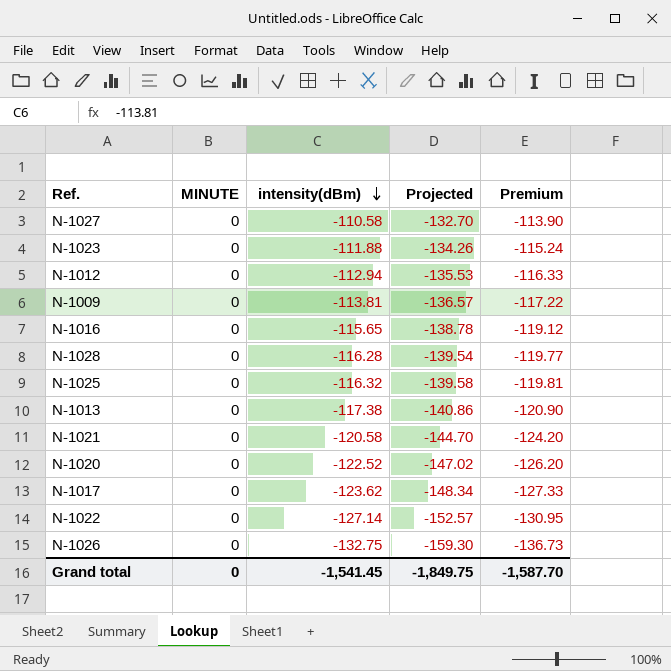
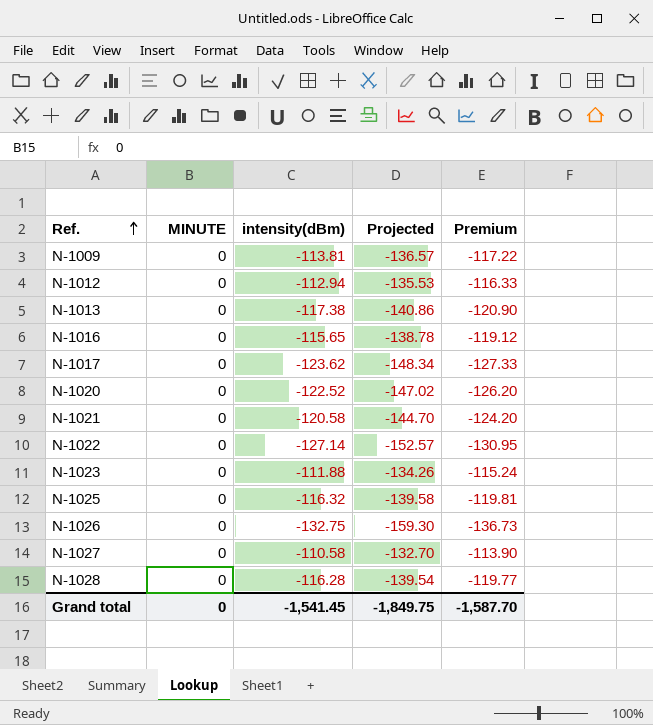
row order: intensity(dBm) descending -> Ref. ascending

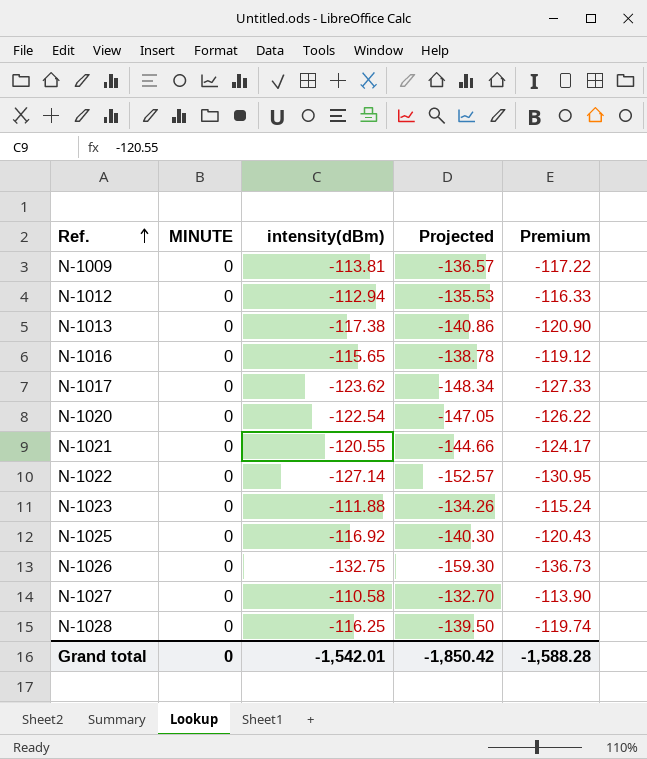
N-1020 | intensity(dBm): -122.52 -> -122.54
N-1020 | Projected: -147.02 -> -147.05
N-1020 | Premium: -126.20 -> -126.22
N-1021 | intensity(dBm): -120.58 -> -120.55
N-1021 | Projected: -144.70 -> -144.66
N-1021 | Premium: -124.20 -> -124.17
N-1025 | intensity(dBm): -116.32 -> -116.92
N-1025 | Projected: -139.58 -> -140.30
N-1025 | Premium: -119.81 -> -120.43
N-1028 | intensity(dBm): -116.28 -> -116.25
N-1028 | Projected: -139.54 -> -139.50
N-1028 | Premium: -119.77 -> -119.74
Grand total | intensity(dBm): -1,541.45 -> -1,542.01
Grand total | Projected: -1,849.75 -> -1,850.42
Grand total | Premium: -1,587.70 -> -1,588.28

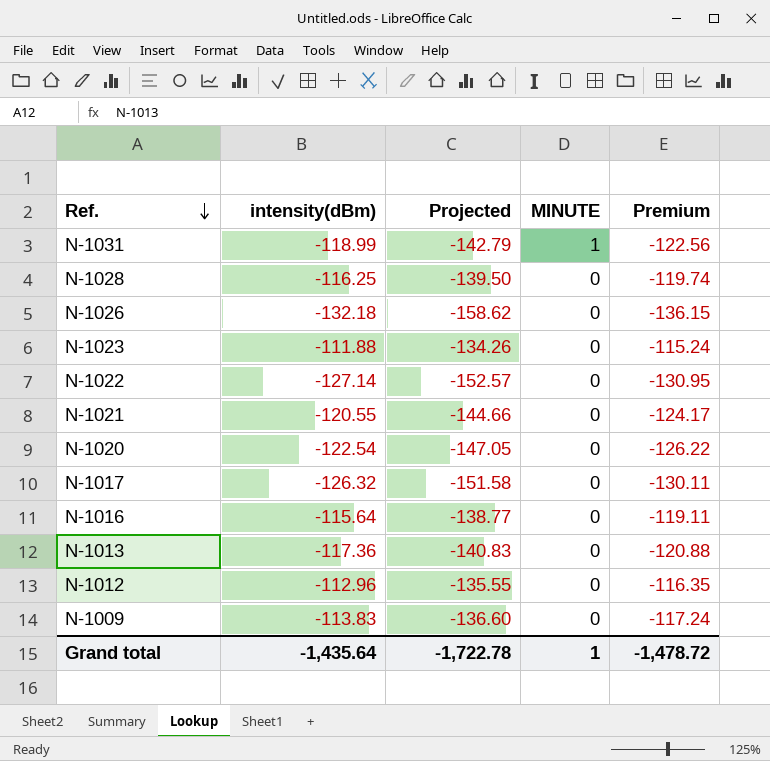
row order: Ref. ascending -> Ref. descending
column MINUTE | position: 2 -> 4
row N-1025: 0 | -116.92 | -140.30 | -120.43 -> none
row N-1027: 0 | -110.58 | -132.70 | -113.90 -> none
row N-1031: none -> -118.99 | -142.79 | 1 | -122.56
N-1026 | intensity(dBm): -132.75 -> -132.18
N-1026 | Projected: -159.30 -> -158.62
N-1026 | Premium: -136.73 -> -136.15
N-1017 | intensity(dBm): -123.62 -> -126.32
N-1017 | Projected: -148.34 -> -151.58
N-1017 | Premium: -127.33 -> -130.11
N-1016 | intensity(dBm): -115.65 -> -115.64
N-1016 | Projected: -138.78 -> -138.77
N-1016 | Premium: -119.12 -> -119.11
N-1013 | intensity(dBm): -117.38 -> -117.36
N-1013 | Projected: -140.86 -> -140.83
N-1013 | Premium: -120.90 -> -120.88
N-1012 | intensity(dBm): -112.94 -> -112.96
N-1012 | Projected: -135.53 -> -135.55
N-1012 | Premium: -116.33 -> -116.35
N-1009 | intensity(dBm): -113.81 -> -113.83
N-1009 | Projected: -136.57 -> -136.60
N-1009 | Premium: -117.22 -> -117.24
Grand total | intensity(dBm): -1,542.01 -> -1,435.64
Grand total | Projected: -1,850.42 -> -1,722.78
Grand total | MINUTE: 0 -> 1
Grand total | Premium: -1,588.28 -> -1,478.72

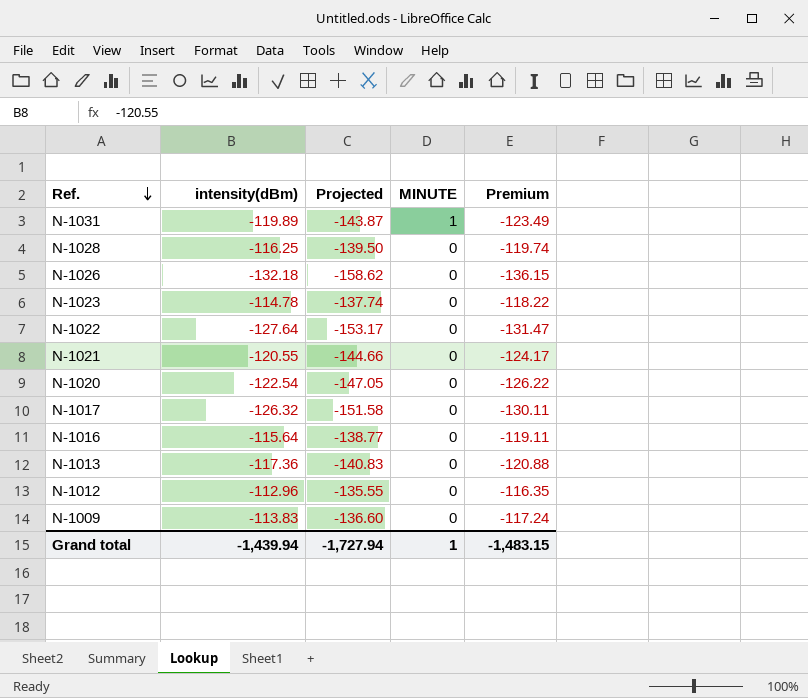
N-1031 | intensity(dBm): -118.99 -> -119.89
N-1031 | Projected: -142.79 -> -143.87
N-1031 | Premium: -122.56 -> -123.49
N-1023 | intensity(dBm): -111.88 -> -114.78
N-1023 | Projected: -134.26 -> -137.74
N-1023 | Premium: -115.24 -> -118.22
N-1022 | intensity(dBm): -127.14 -> -127.64
N-1022 | Projected: -152.57 -> -153.17
N-1022 | Premium: -130.95 -> -131.47
Grand total | intensity(dBm): -1,435.64 -> -1,439.94
Grand total | Projected: -1,722.78 -> -1,727.94
Grand total | Premium: -1,478.72 -> -1,483.15

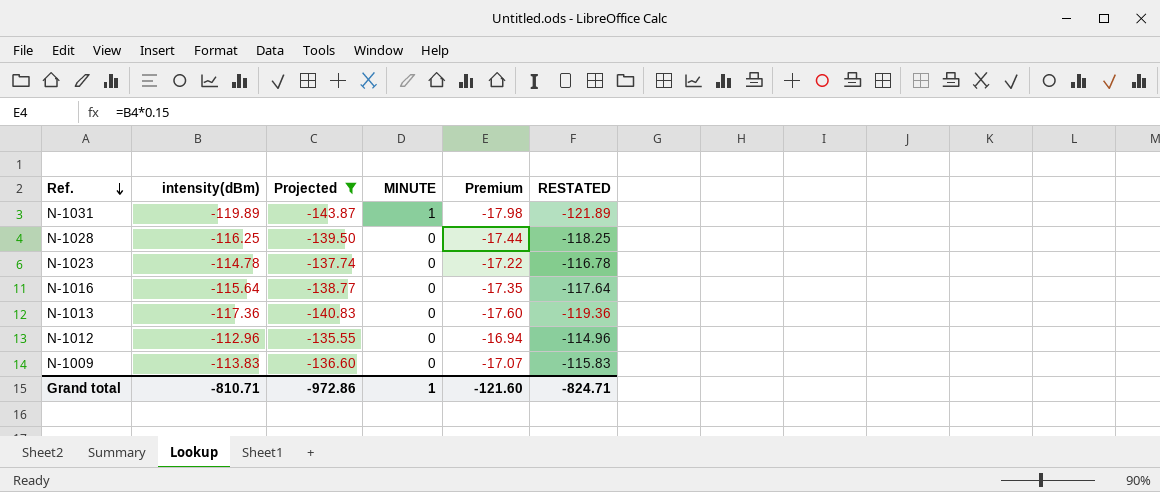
filter: none -> Projected >= -143.87
column Premium | formula: [intensity(dBm)] * 1.03 -> [intensity(dBm)] * 0.15
column RESTATED | formula: none -> [intensity(dBm)] - 2
Grand total | intensity(dBm): -1,439.94 -> -810.71
Grand total | Projected: -1,727.94 -> -972.86
Grand total | Premium: -1,483.15 -> -121.60

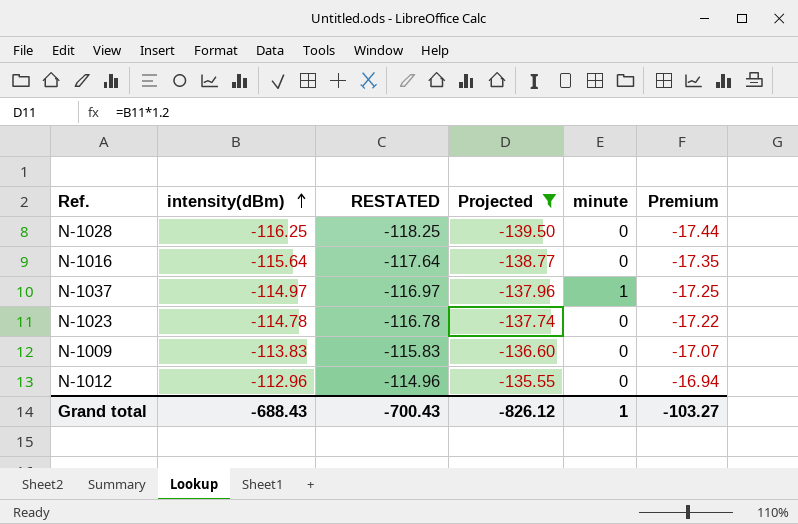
row order: Ref. descending -> intensity(dBm) ascending
column RESTATED | position: 6 -> 3
column name: MINUTE -> minute
row N-1031: -119.89 | -143.87 | 1 | -17.98 | -121.89 -> none
row N-1013: -117.36 | -140.83 | 0 | -17.60 | -119.36 -> none
row N-1037: none -> -114.97 | -116.97 | -137.96 | 1 | -17.25
Grand total | intensity(dBm): -810.71 -> -688.43
Grand total | RESTATED: -824.71 -> -700.43
Grand total | Projected: -972.86 -> -826.12
Grand total | Premium: -121.60 -> -103.27

